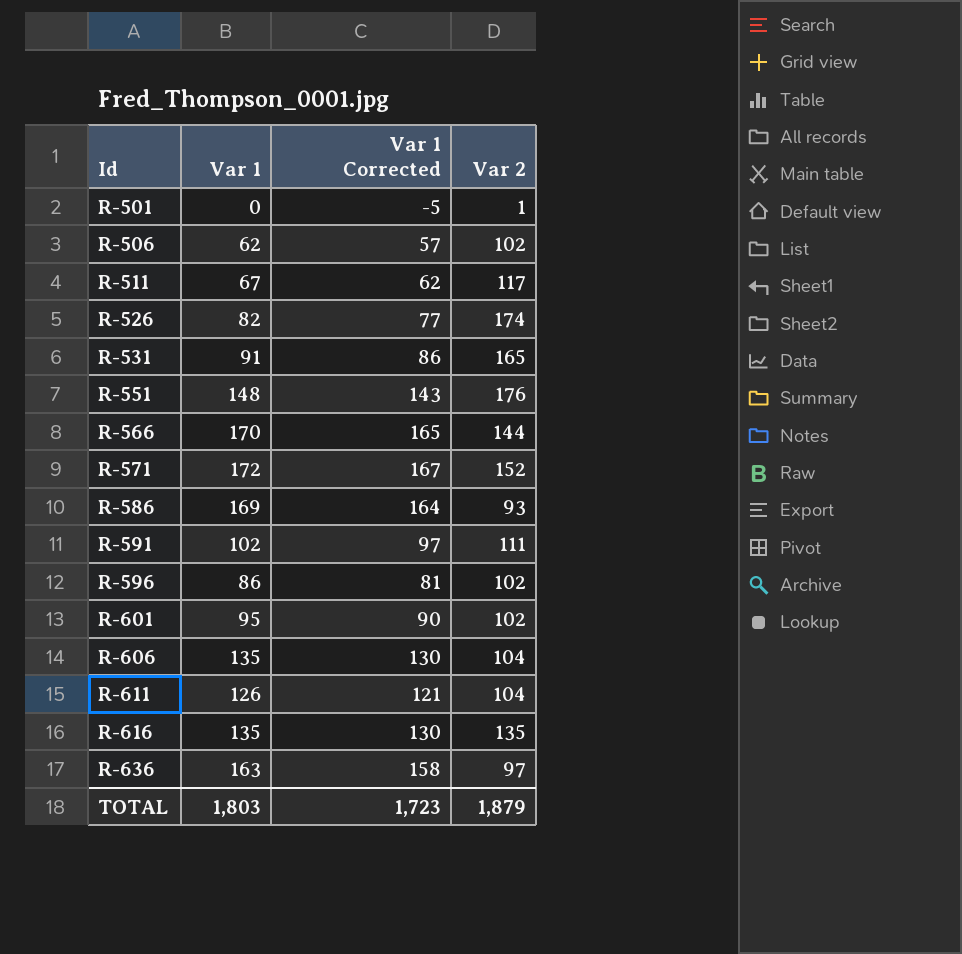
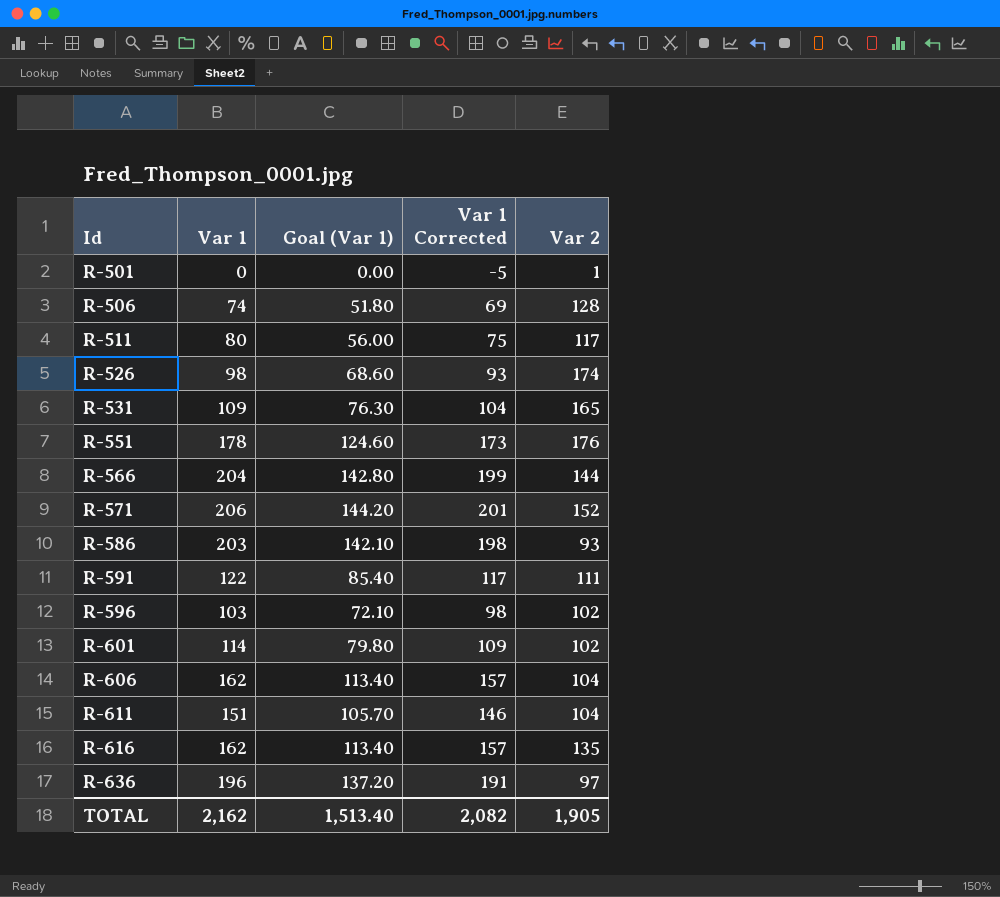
column Goal (Var 1) | formula: none -> [Var 1] * 0.7
R-506 | Var 1: 62 -> 74
R-506 | Var 1 Corrected: 57 -> 69
R-506 | Var 2: 102 -> 128
R-511 | Var 1: 67 -> 80
R-511 | Var 1 Corrected: 62 -> 75
R-526 | Var 1: 82 -> 98
R-526 | Var 1 Corrected: 77 -> 93
R-531 | Var 1: 91 -> 109
R-531 | Var 1 Corrected: 86 -> 104
R-551 | Var 1: 148 -> 178
R-551 | Var 1 Corrected: 143 -> 173
R-566 | Var 1: 170 -> 204
R-566 | Var 1 Corrected: 165 -> 199
R-571 | Var 1: 172 -> 206
R-571 | Var 1 Corrected: 167 -> 201
R-586 | Var 1: 169 -> 203
R-586 | Var 1 Corrected: 164 -> 198
R-591 | Var 1: 102 -> 122
R-591 | Var 1 Corrected: 97 -> 117
R-596 | Var 1: 86 -> 103
R-596 | Var 1 Corrected: 81 -> 98
R-601 | Var 1: 95 -> 114
R-601 | Var 1 Corrected: 90 -> 109
R-606 | Var 1: 135 -> 162
R-606 | Var 1 Corrected: 130 -> 157
R-611 | Var 1: 126 -> 151
R-611 | Var 1 Corrected: 121 -> 146
R-616 | Var 1: 135 -> 162
R-616 | Var 1 Corrected: 130 -> 157
R-636 | Var 1: 163 -> 196
R-636 | Var 1 Corrected: 158 -> 191
TOTAL | Var 1: 1,803 -> 2,162
TOTAL | Var 1 Corrected: 1,723 -> 2,082
TOTAL | Var 2: 1,879 -> 1,905

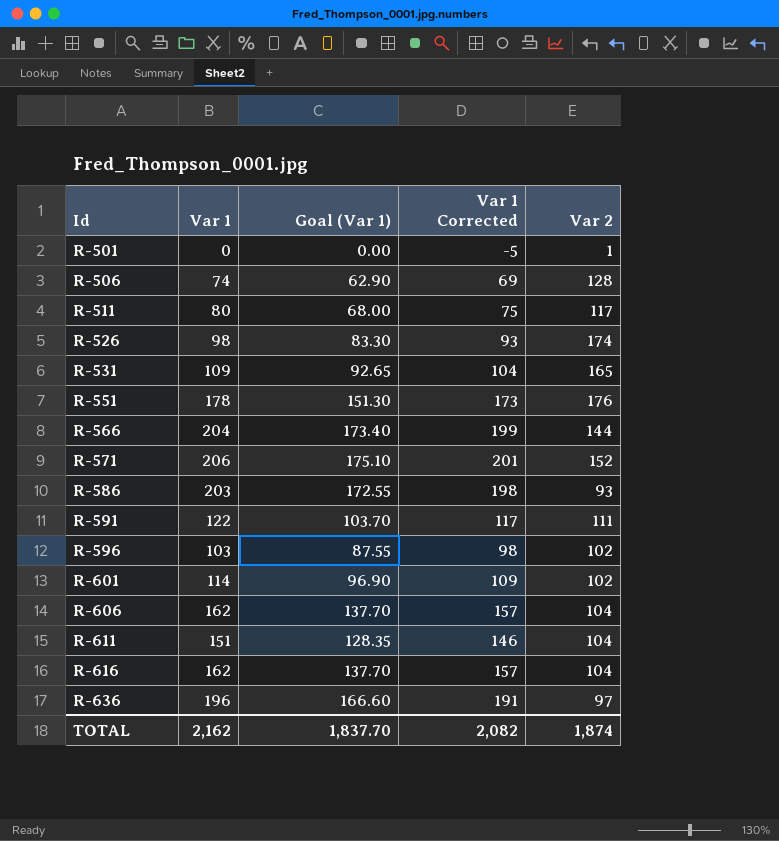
column Goal (Var 1) | formula: [Var 1] * 0.7 -> [Var 1] * 0.85
R-616 | Var 2: 135 -> 104
TOTAL | Goal (Var 1): 1,513.40 -> 1,837.70
TOTAL | Var 2: 1,905 -> 1,874

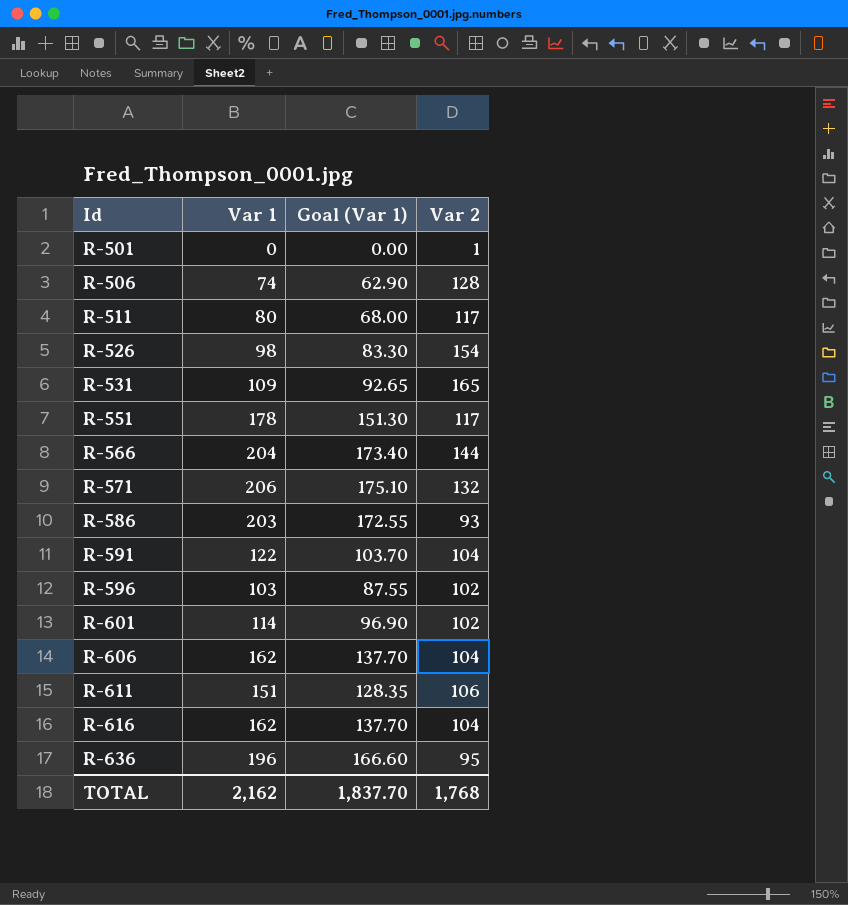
column Var 1 Corrected | formula: [Var 1] - 5 -> none
R-526 | Var 2: 174 -> 154
R-551 | Var 2: 176 -> 117
R-571 | Var 2: 152 -> 132
R-591 | Var 2: 111 -> 104
R-611 | Var 2: 104 -> 106
R-636 | Var 2: 97 -> 95
TOTAL | Var 2: 1,874 -> 1,768

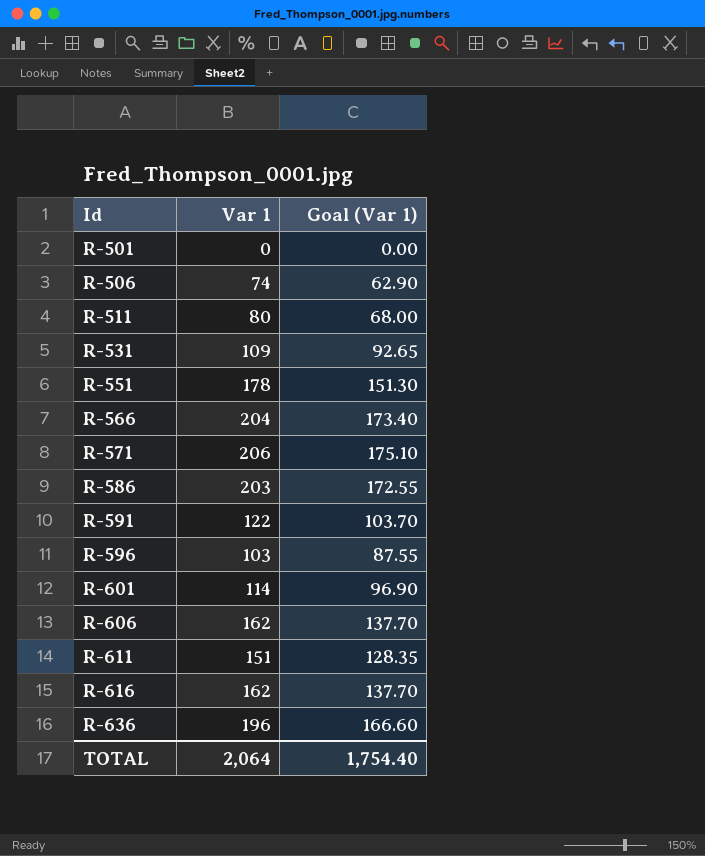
column Var 2 | position: 4 -> none
row R-526: 98 | 83.30 | 154 -> none
TOTAL | Var 1: 2,162 -> 2,064
TOTAL | Goal (Var 1): 1,837.70 -> 1,754.40

